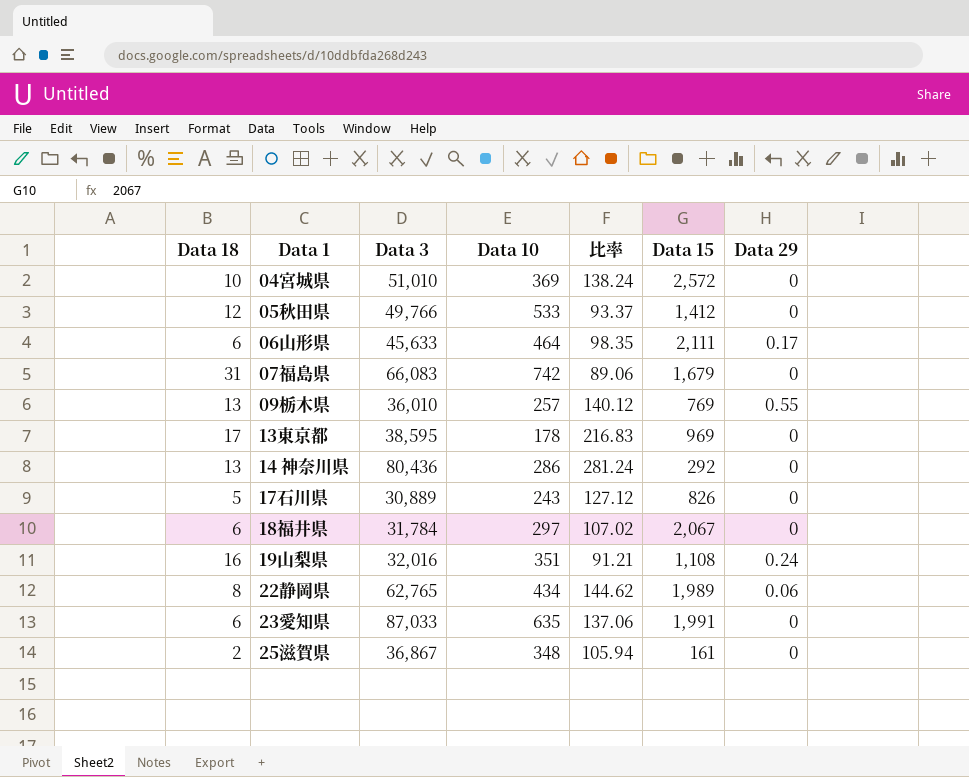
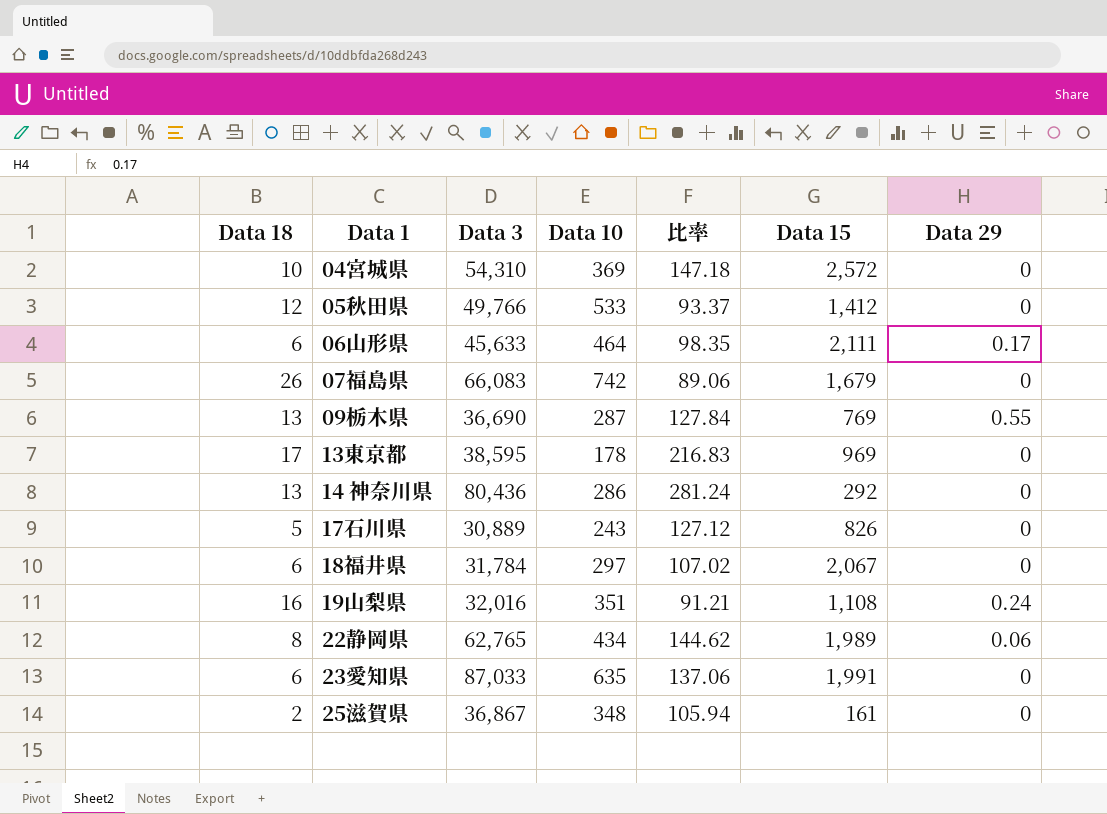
04宮城県 | Data 3: 51,010 -> 54,310
04宮城県 | 比率: 138.24 -> 147.18
07福島県 | Data 18: 31 -> 26
09栃木県 | Data 3: 36,010 -> 36,690
09栃木県 | Data 10: 257 -> 287
09栃木県 | 比率: 140.12 -> 127.84

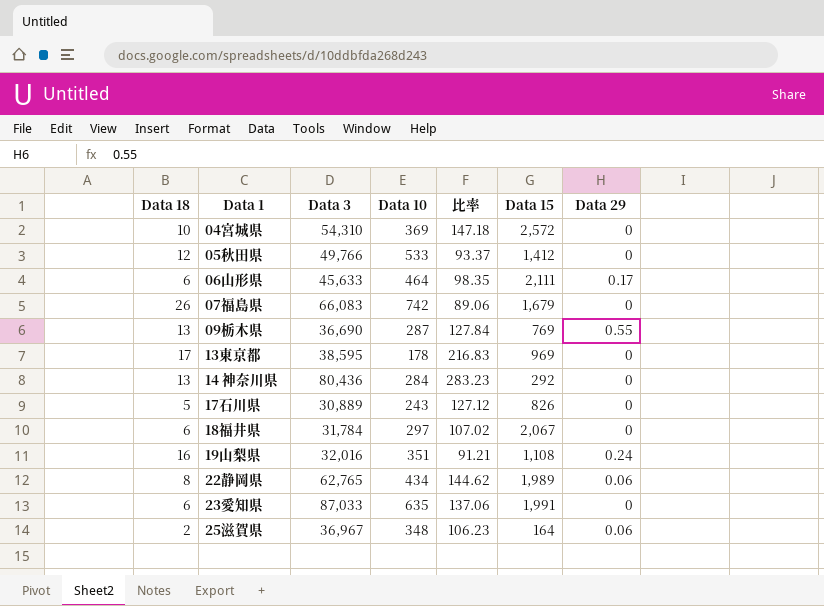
14 神奈川県 | Data 10: 286 -> 284
14 神奈川県 | 比率: 281.24 -> 283.23
25滋賀県 | Data 3: 36,867 -> 36,967
25滋賀県 | 比率: 105.94 -> 106.23
25滋賀県 | Data 15: 161 -> 164
25滋賀県 | Data 29: 0 -> 0.06

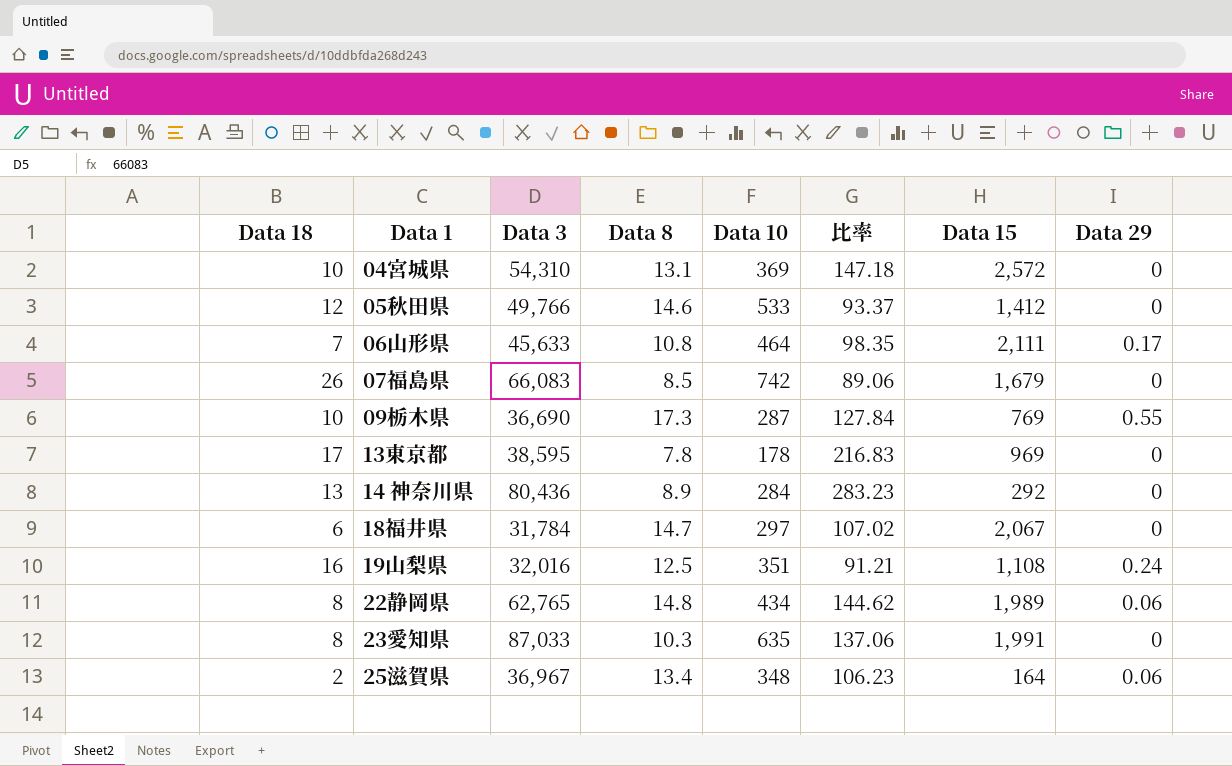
column Data 8 | position: none -> 4
row 17石川県: 5 | 30,889 | 243 | 127.12 | 826 | 0 -> none
06山形県 | Data 18: 6 -> 7
09栃木県 | Data 18: 13 -> 10
23愛知県 | Data 18: 6 -> 8

